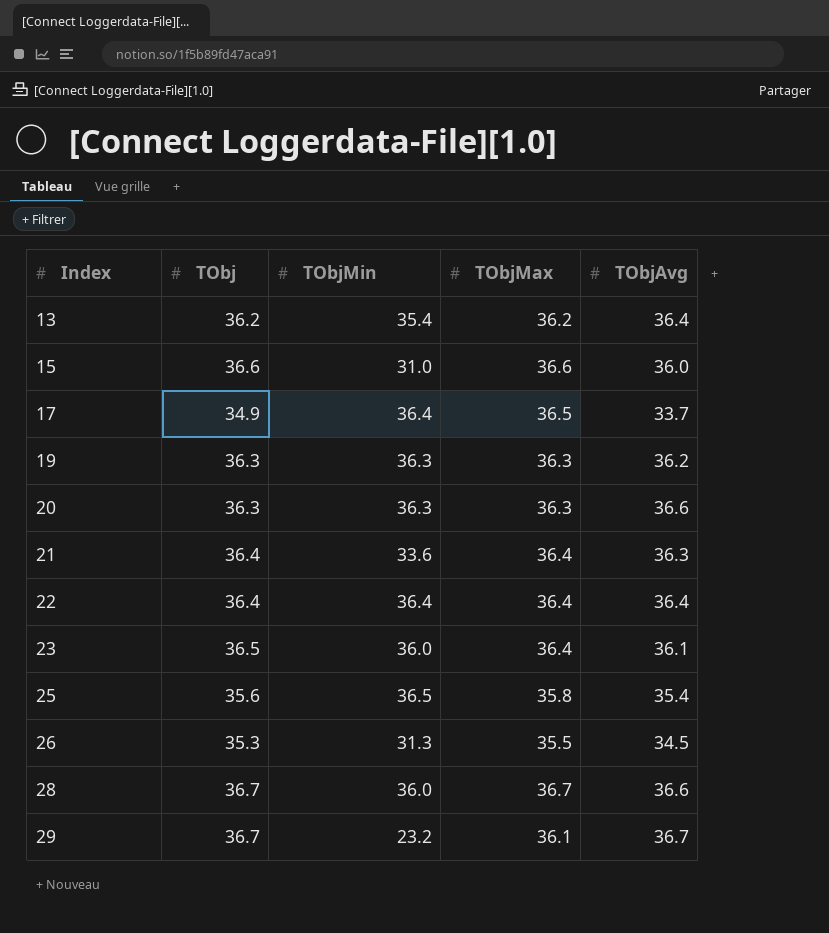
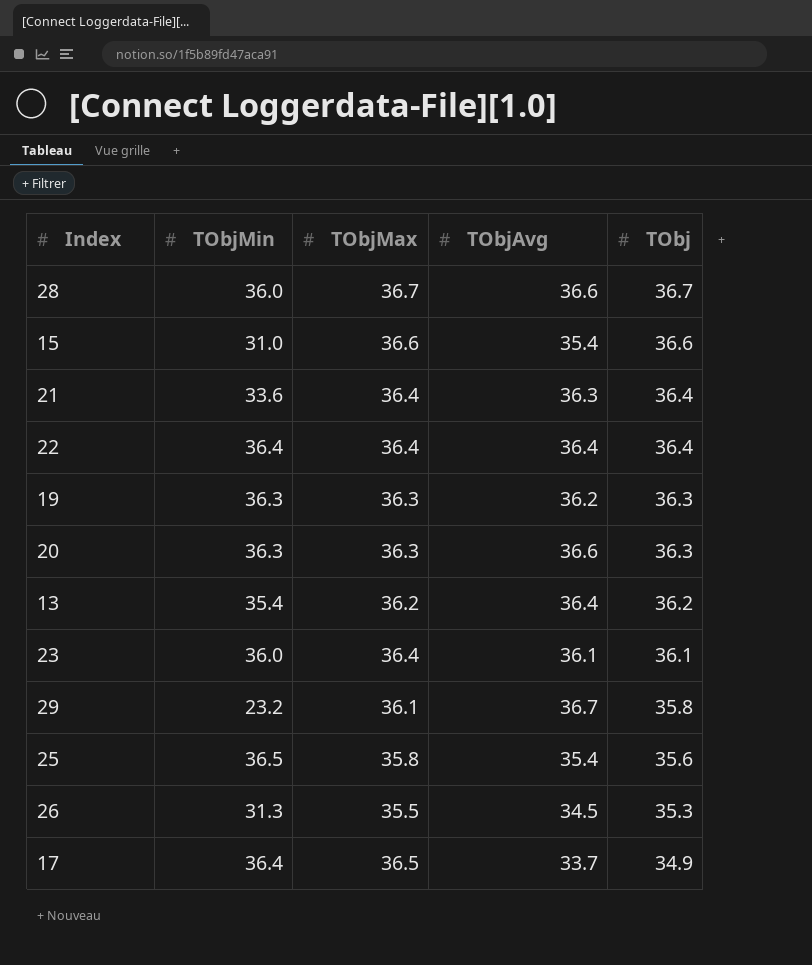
row order: Index ascending -> TObj descending
column TObj | position: 2 -> 5
15 | TObjAvg: 36.0 -> 35.4
23 | TObj: 36.5 -> 36.1
29 | TObj: 36.7 -> 35.8

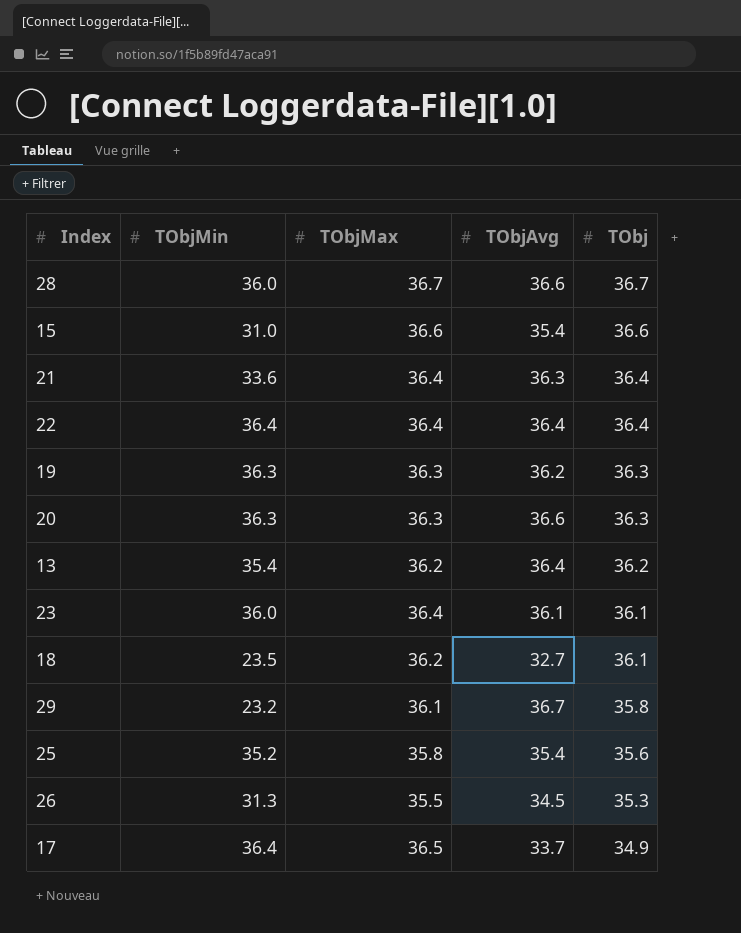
row 18: none -> 23.5 | 36.2 | 32.7 | 36.1
25 | TObjMin: 36.5 -> 35.2

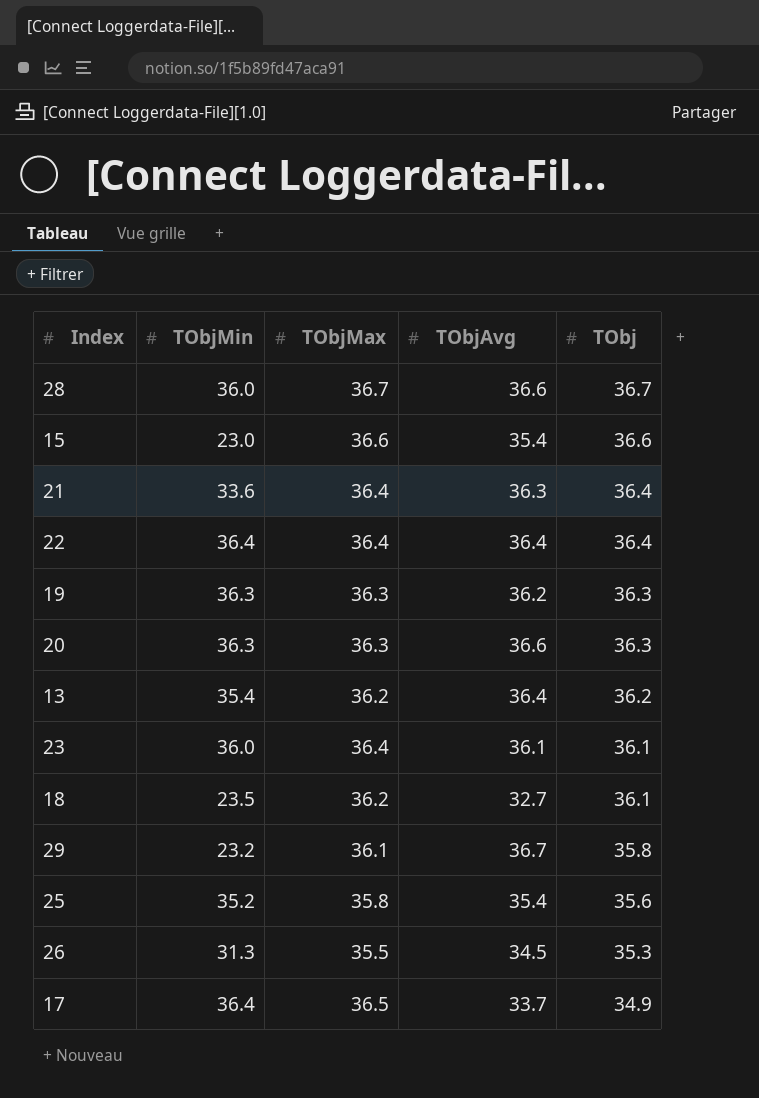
15 | TObjMin: 31.0 -> 23.0

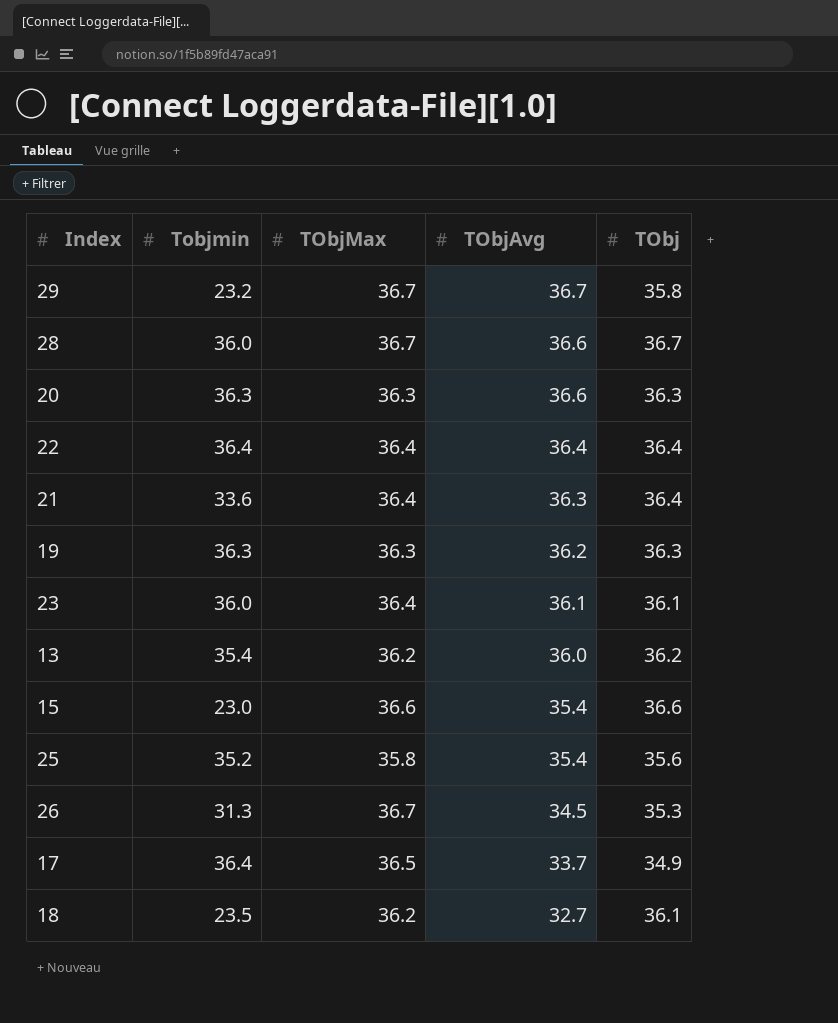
row order: TObj descending -> TObjAvg descending
column name: TObjMin -> Tobjmin
29 | TObjMax: 36.1 -> 36.7
13 | TObjAvg: 36.4 -> 36.0
26 | TObjMax: 35.5 -> 36.7

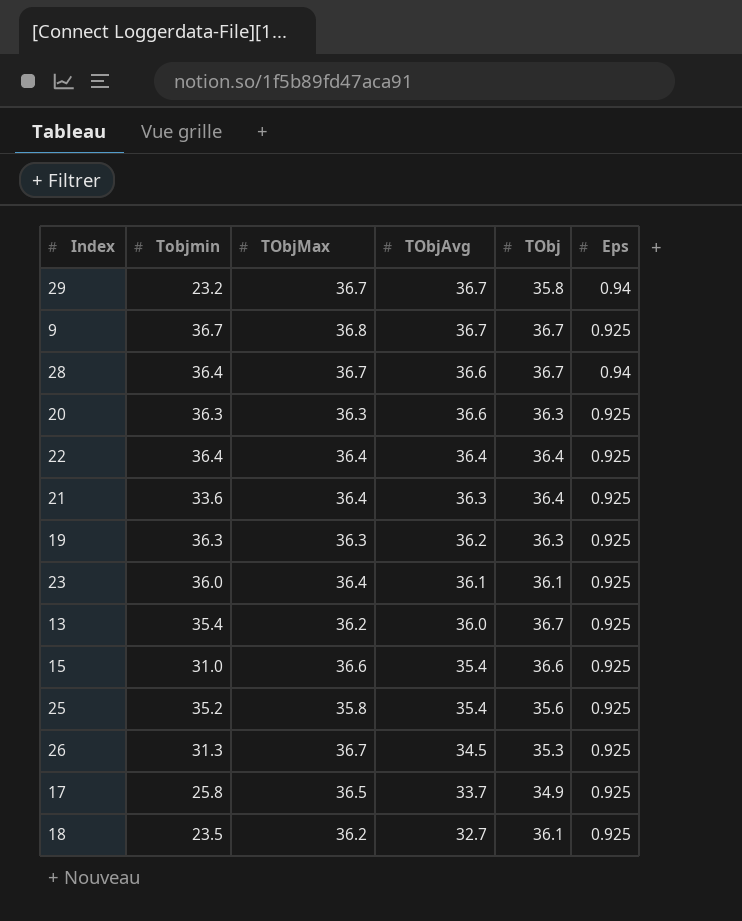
column Eps | position: none -> 6
row 9: none -> 36.7 | 36.8 | 36.7 | 36.7 | 0.925
28 | Tobjmin: 36.0 -> 36.4
13 | TObj: 36.2 -> 36.7
15 | Tobjmin: 23.0 -> 31.0
17 | Tobjmin: 36.4 -> 25.8

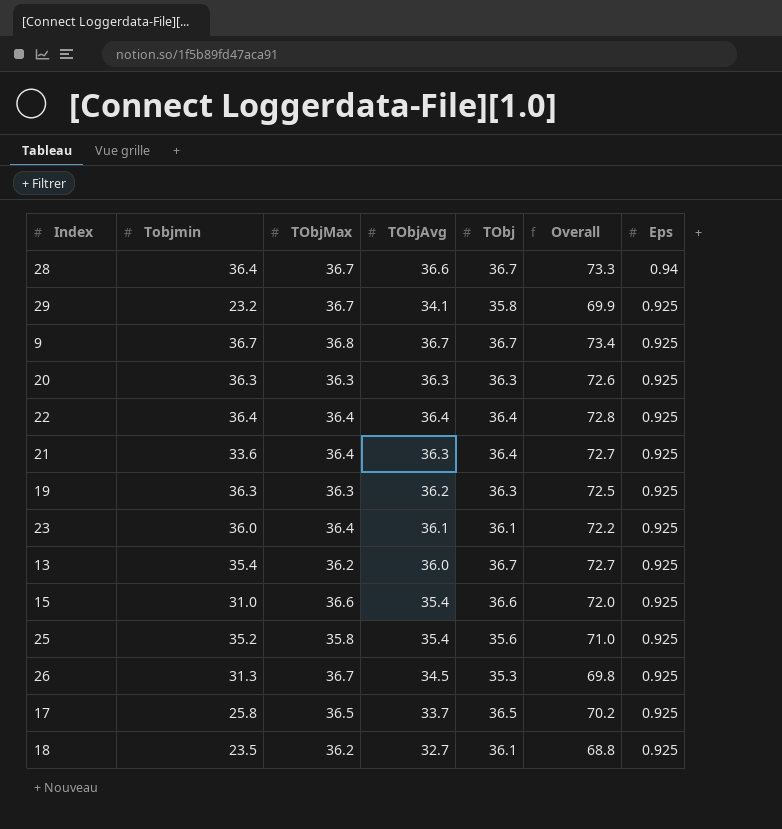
row order: TObjAvg descending -> Eps descending
column Overall | formula: none -> [TObjAvg] + [TObj]
29 | TObjAvg: 36.7 -> 34.1
29 | Eps: 0.94 -> 0.925
20 | TObjAvg: 36.6 -> 36.3
17 | TObj: 34.9 -> 36.5

